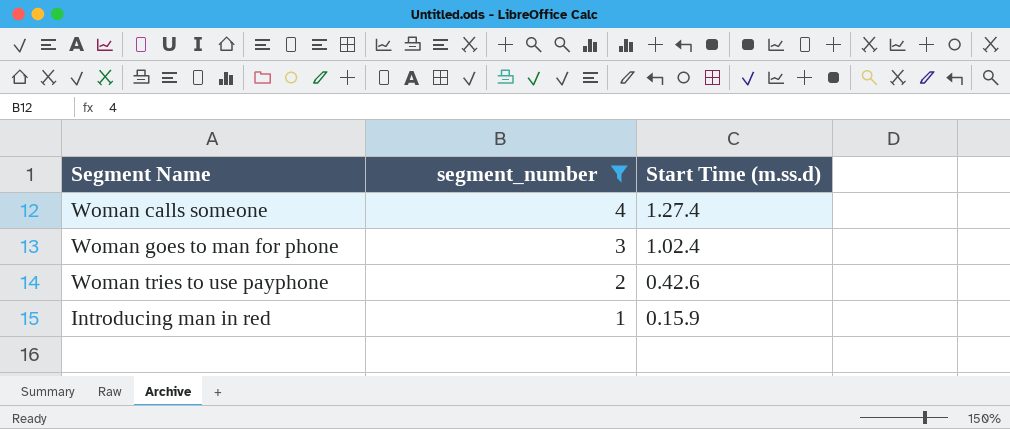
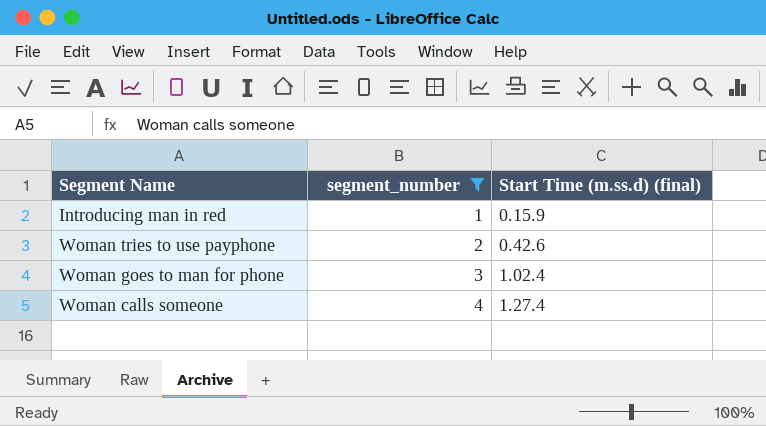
row order: segment_number descending -> segment_number ascending
column name: Start Time (m.ss.d) -> Start Time (m.ss.d) (final)

